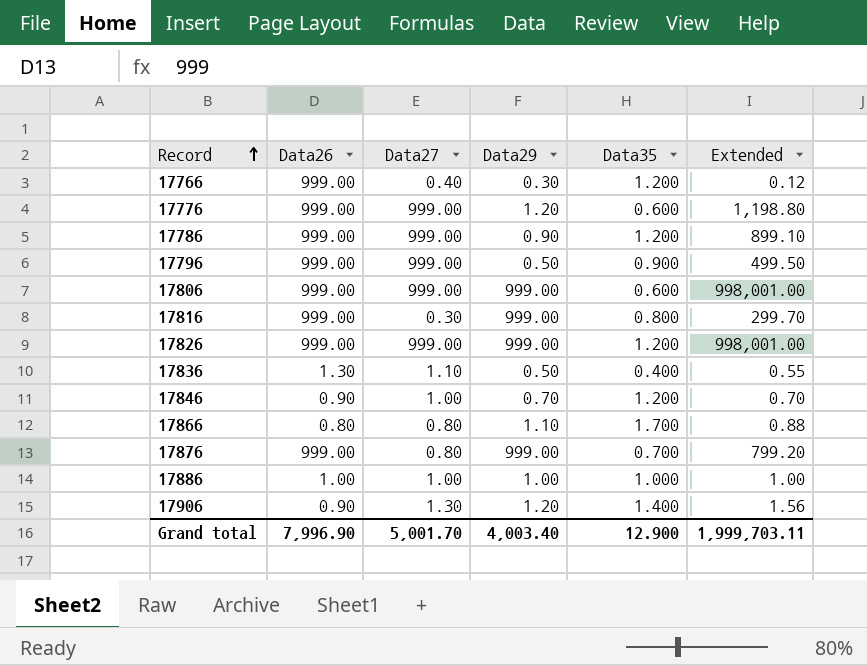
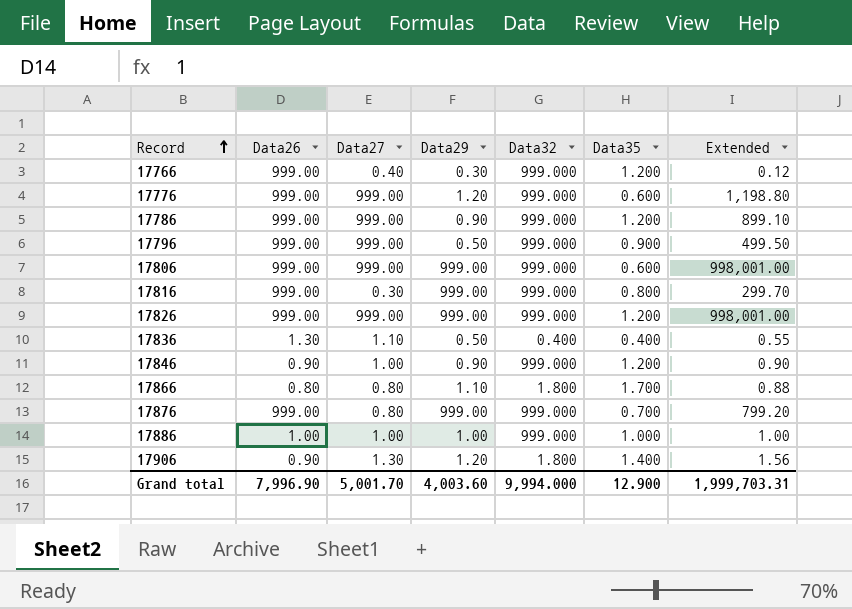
column Data32 | position: none -> 5
17846 | Data29: 0.70 -> 0.90
17846 | Extended: 0.70 -> 0.90
Grand total | Data29: 4,003.40 -> 4,003.60
Grand total | Extended: 1,999,703.11 -> 1,999,703.31

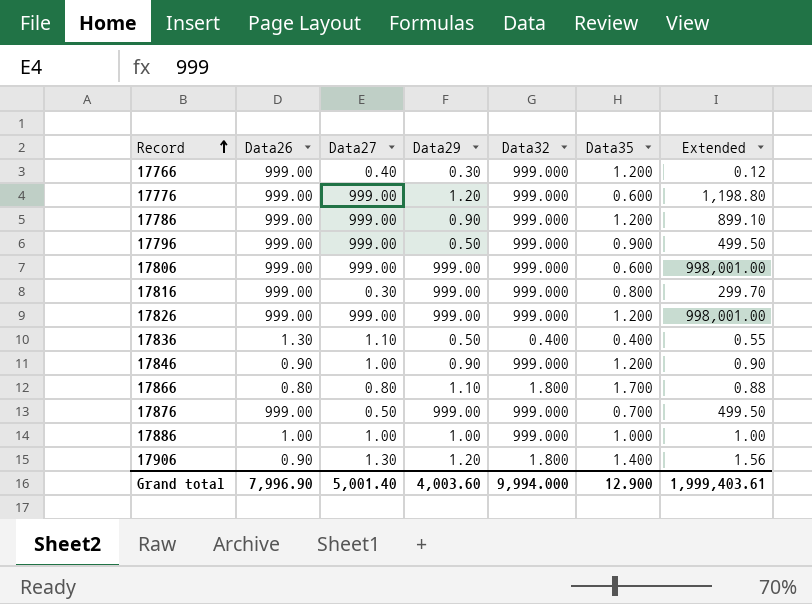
17876 | Data27: 0.80 -> 0.50
17876 | Extended: 799.20 -> 499.50
Grand total | Data27: 5,001.70 -> 5,001.40
Grand total | Extended: 1,999,703.31 -> 1,999,403.61

